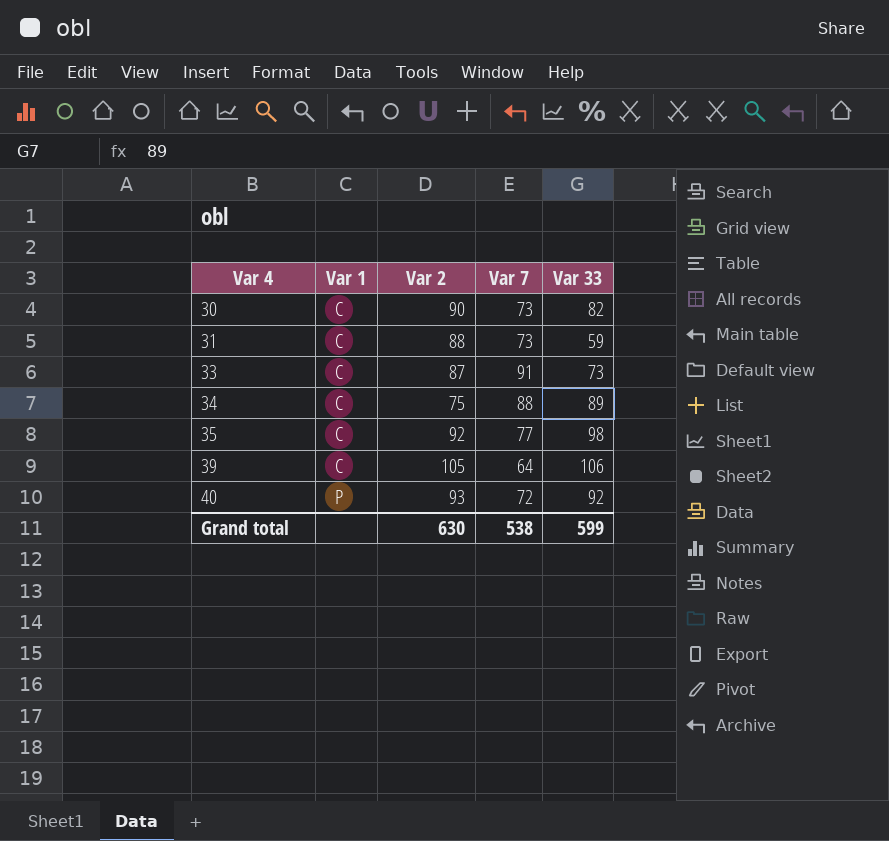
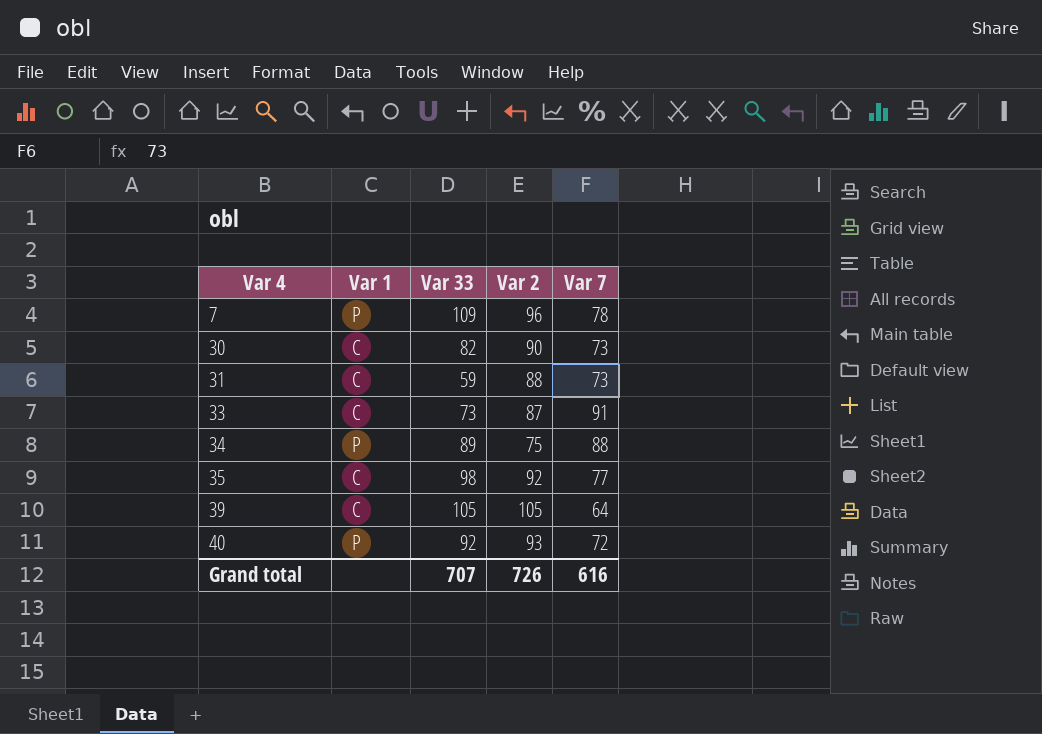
column Var 33 | position: 5 -> 3
row 7: none -> P | 109 | 96 | 78
34 | Var 1: C -> P
39 | Var 33: 106 -> 105
Grand total | Var 33: 599 -> 707
Grand total | Var 2: 630 -> 726
Grand total | Var 7: 538 -> 616

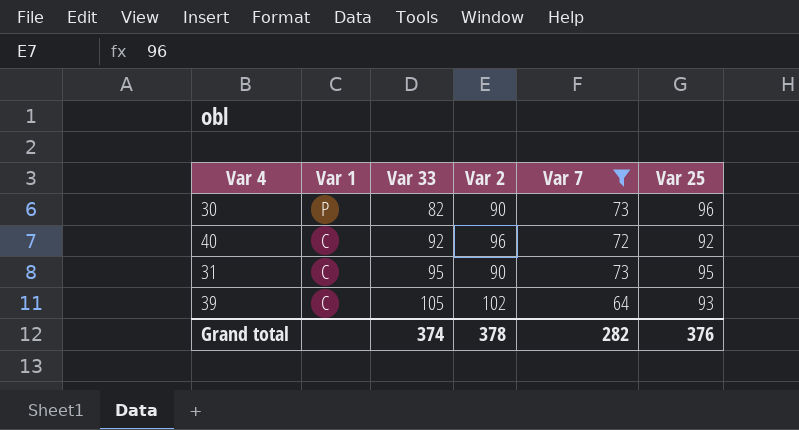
filter: none -> Var 7 <= 73
row order: Var 4 ascending -> Var 1 descending
column Var 25 | position: none -> 6
30 | Var 1: C -> P
40 | Var 1: P -> C
40 | Var 2: 93 -> 96
31 | Var 33: 59 -> 95
31 | Var 2: 88 -> 90
39 | Var 2: 105 -> 102
Grand total | Var 33: 707 -> 374
Grand total | Var 2: 726 -> 378
Grand total | Var 7: 616 -> 282

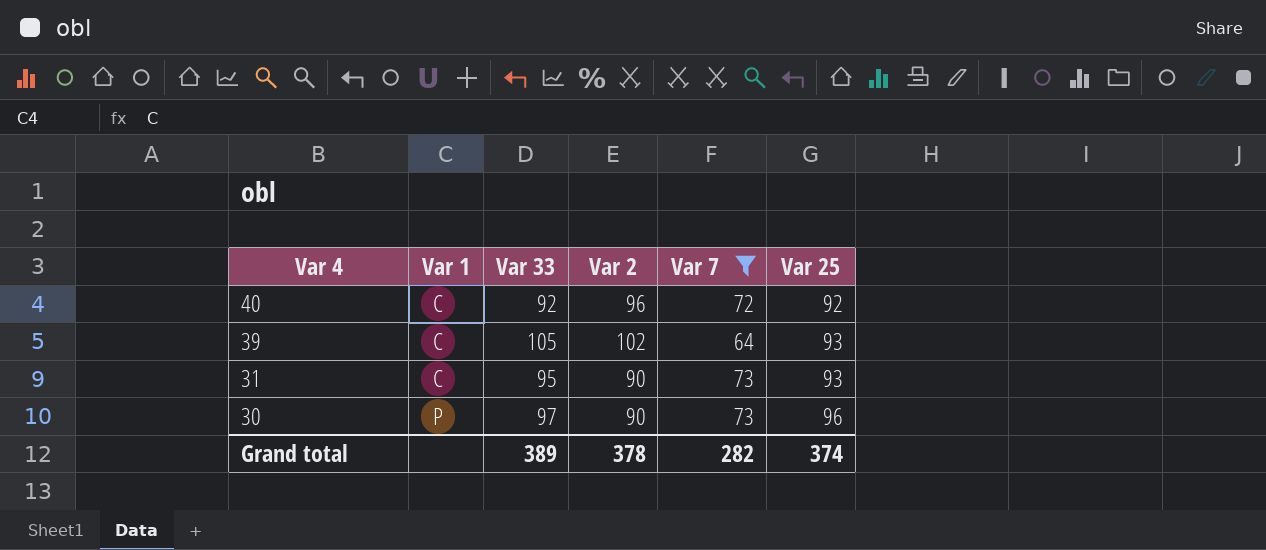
row order: Var 1 descending -> Var 4 descending
31 | Var 25: 95 -> 93
30 | Var 33: 82 -> 97
Grand total | Var 33: 374 -> 389
Grand total | Var 25: 376 -> 374

